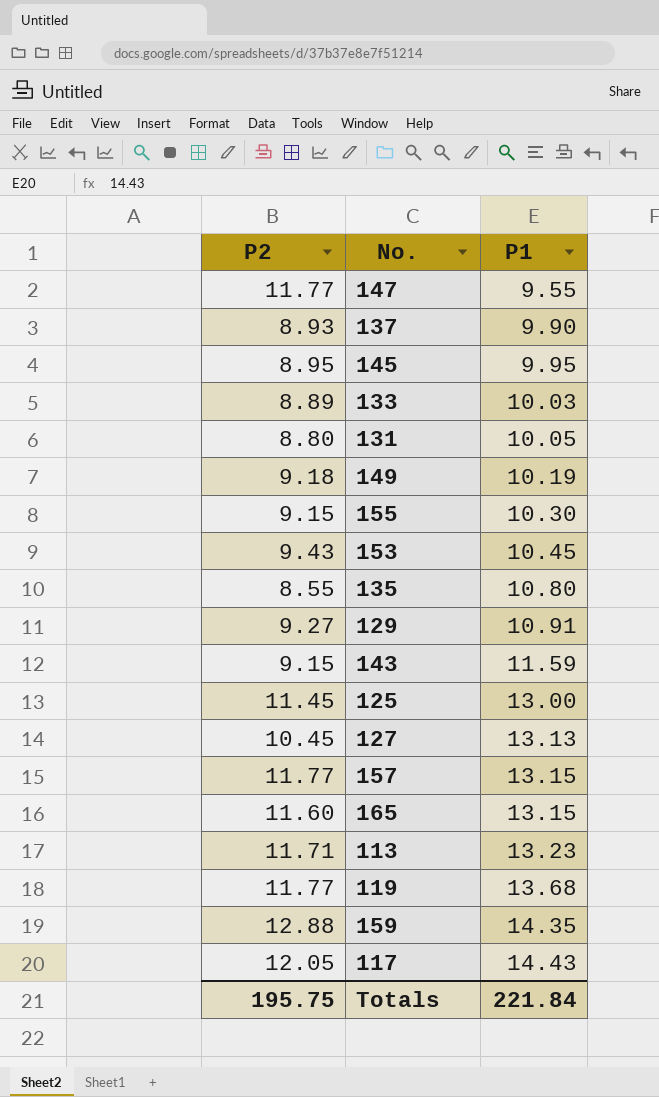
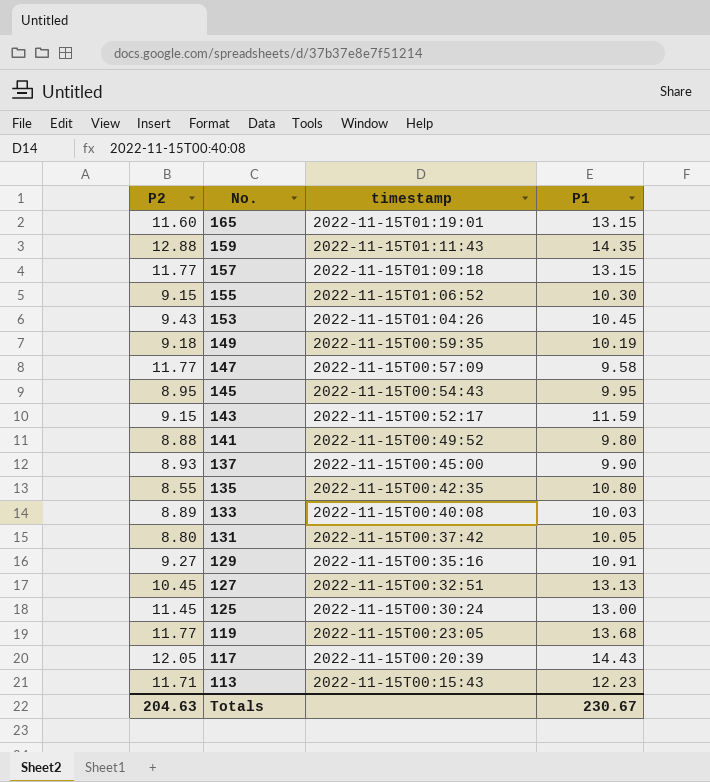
row order: P1 ascending -> No. descending
column timestamp | position: none -> 3
147 | P1: 9.55 -> 9.58
row 141: none -> 8.88 | 2022-11-15T00:49:52 | 9.80
113 | P1: 13.23 -> 12.23
Totals | P2: 195.75 -> 204.63
Totals | P1: 221.84 -> 230.67

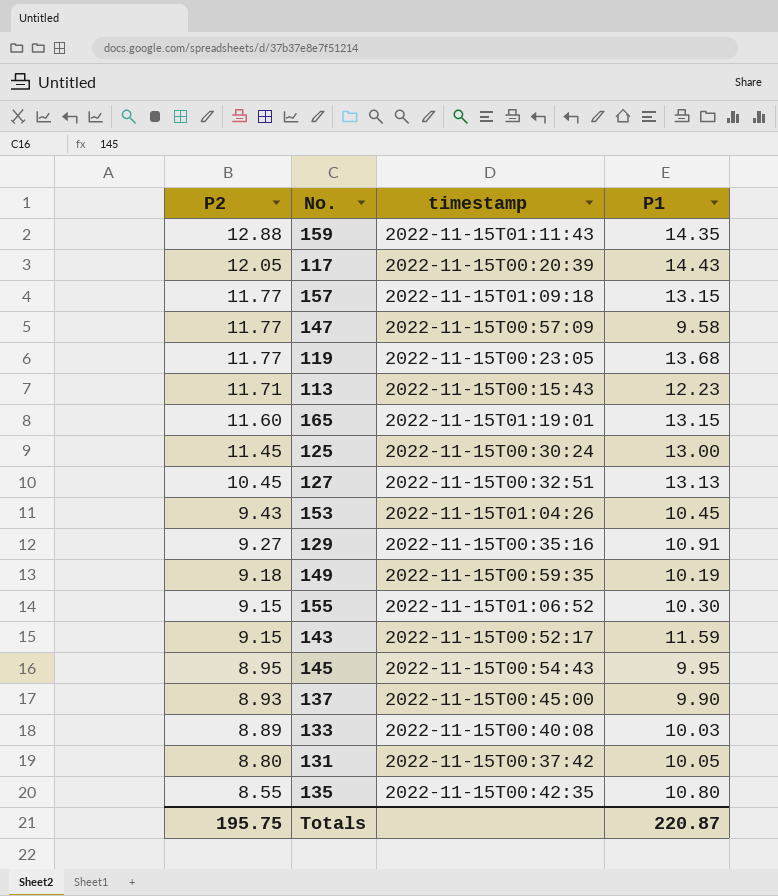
row order: No. descending -> P2 descending
row 141: 8.88 | 2022-11-15T00:49:52 | 9.80 -> none
Totals | P2: 204.63 -> 195.75
Totals | P1: 230.67 -> 220.87

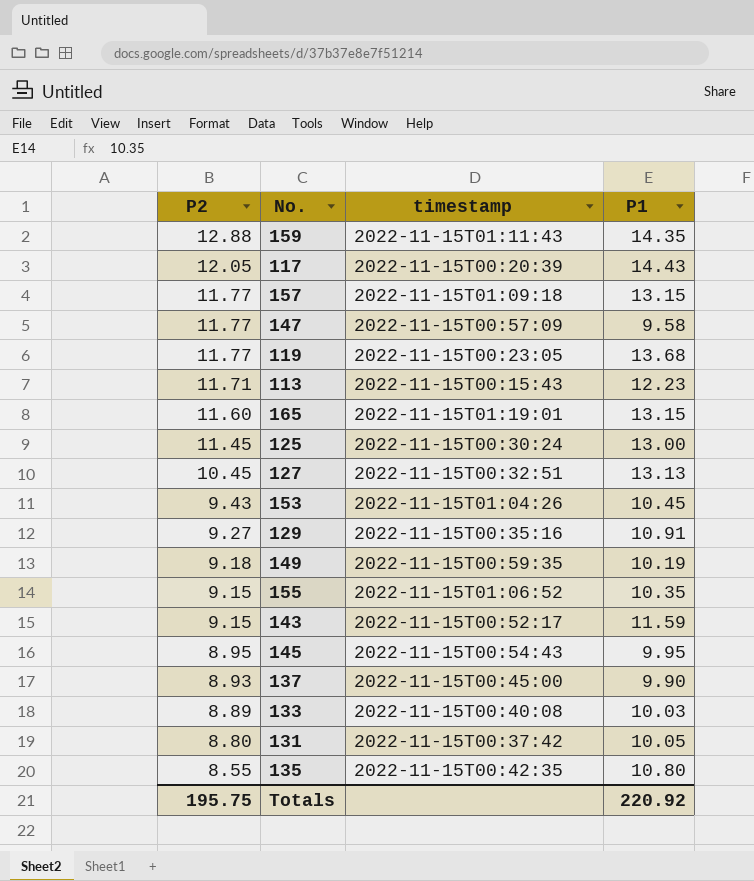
155 | P1: 10.30 -> 10.35
Totals | P1: 220.87 -> 220.92

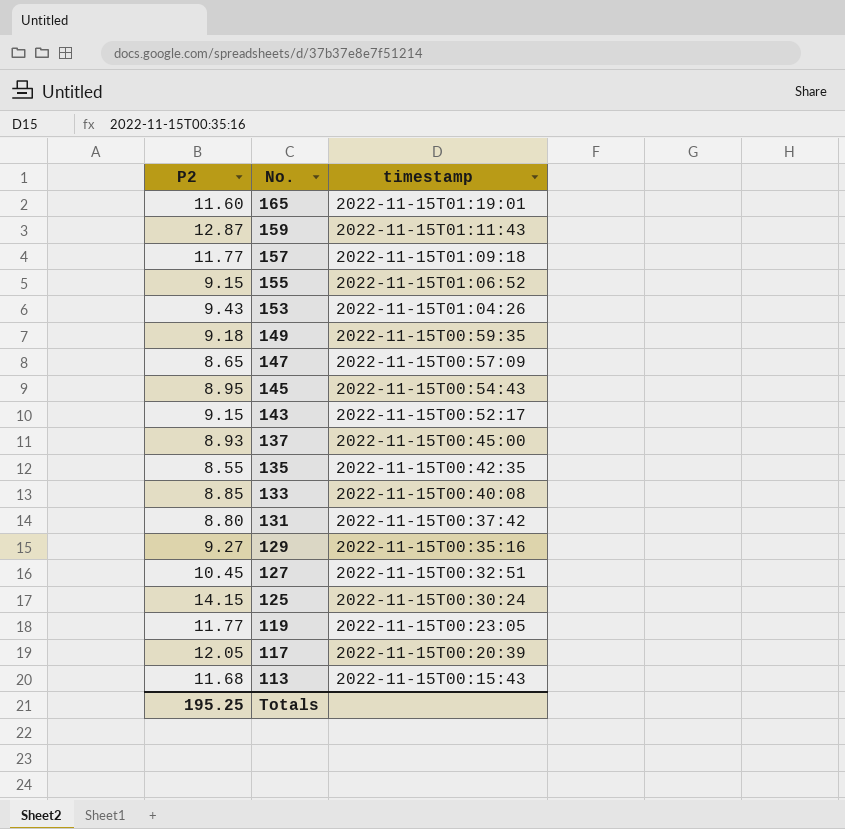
row order: P2 descending -> No. descending
column P1 | position: 4 -> none
159 | P2: 12.88 -> 12.87
147 | P2: 11.77 -> 8.65
133 | P2: 8.89 -> 8.85
125 | P2: 11.45 -> 14.15
113 | P2: 11.71 -> 11.68
Totals | P2: 195.75 -> 195.25

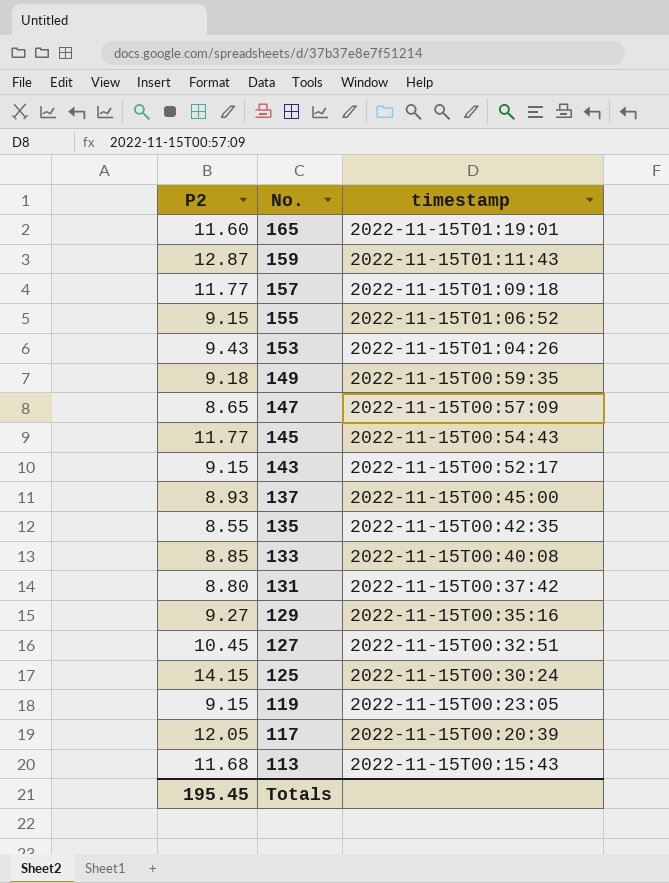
145 | P2: 8.95 -> 11.77
119 | P2: 11.77 -> 9.15
Totals | P2: 195.25 -> 195.45

